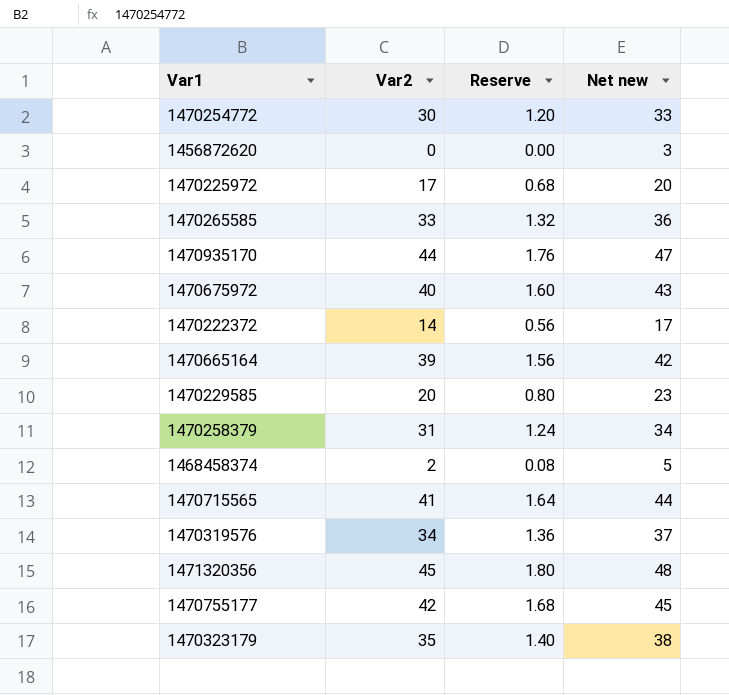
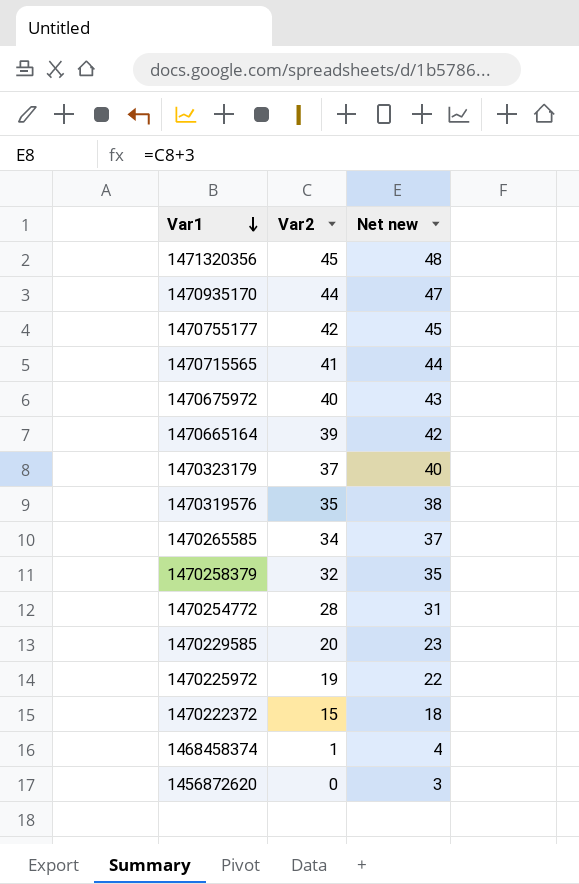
row order: none -> Var1 descending
column Reserve | formula: [Var2] * 0.04 -> none
1470323179 | Var2: 35 -> 37
1470323179 | Net new: 38 -> 40
1470319576 | Var2: 34 -> 35
1470319576 | Net new: 37 -> 38
1470265585 | Var2: 33 -> 34
1470265585 | Net new: 36 -> 37
1470258379 | Var2: 31 -> 32
1470258379 | Net new: 34 -> 35
1470254772 | Var2: 30 -> 28
1470254772 | Net new: 33 -> 31
1470225972 | Var2: 17 -> 19
1470225972 | Net new: 20 -> 22
1470222372 | Var2: 14 -> 15
1470222372 | Net new: 17 -> 18
1468458374 | Var2: 2 -> 1
1468458374 | Net new: 5 -> 4

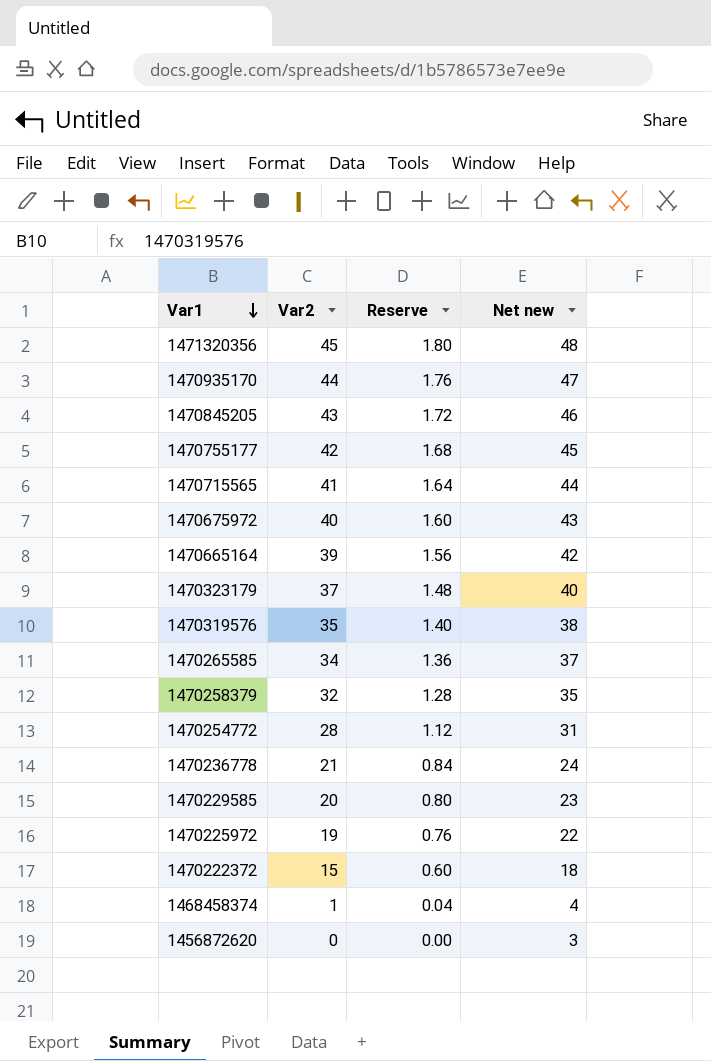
column Reserve | formula: none -> [Var2] * 0.04
row 1470845205: none -> 43 | 1.72 | 46
row 1470236778: none -> 21 | 0.84 | 24

